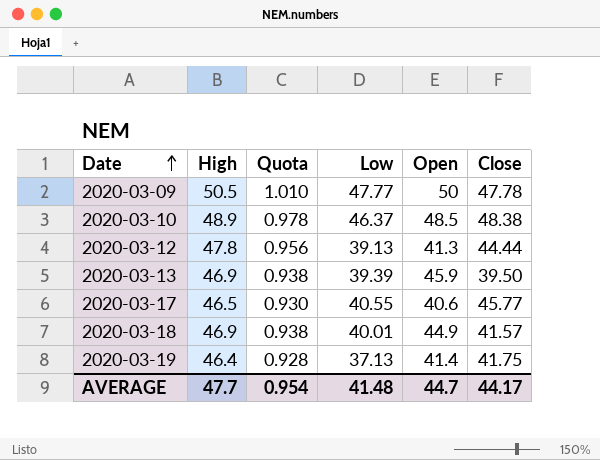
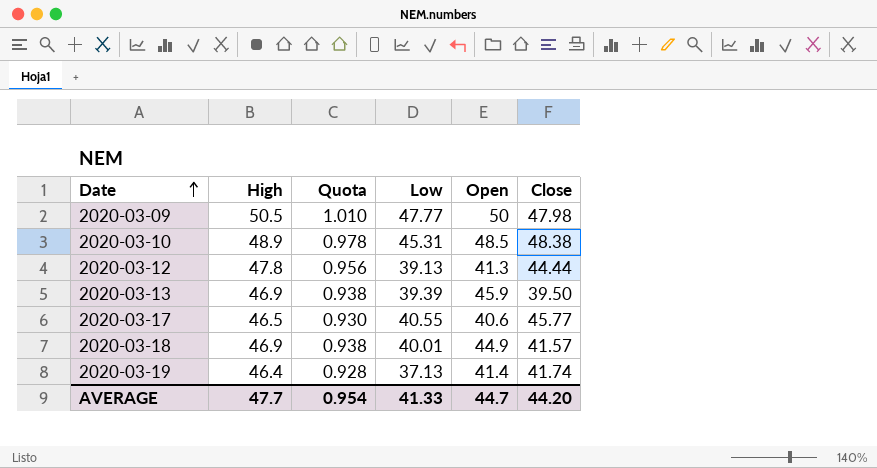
2020-03-09 | Close: 47.78 -> 47.98
2020-03-10 | Low: 46.37 -> 45.31
2020-03-19 | Close: 41.75 -> 41.74
AVERAGE | Low: 41.48 -> 41.33
AVERAGE | Close: 44.17 -> 44.20

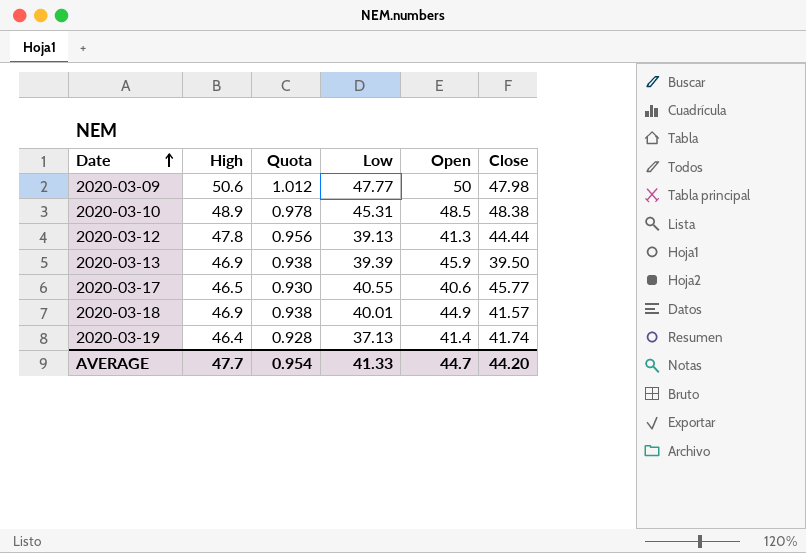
2020-03-09 | High: 50.5 -> 50.6
2020-03-09 | Quota: 1.010 -> 1.012

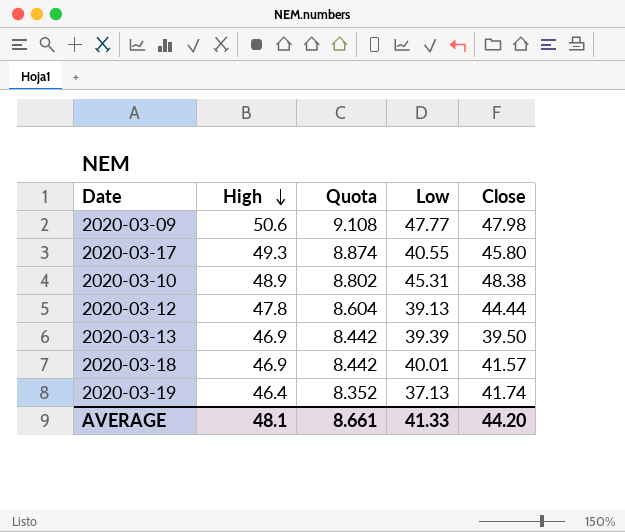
row order: Date ascending -> High descending
column Open | position: 5 -> none
column Quota | formula: [High] * 0.02 -> [High] * 0.18
2020-03-17 | High: 46.5 -> 49.3
2020-03-17 | Close: 45.77 -> 45.80
AVERAGE | High: 47.7 -> 48.1
AVERAGE | Quota: 0.954 -> 8.661

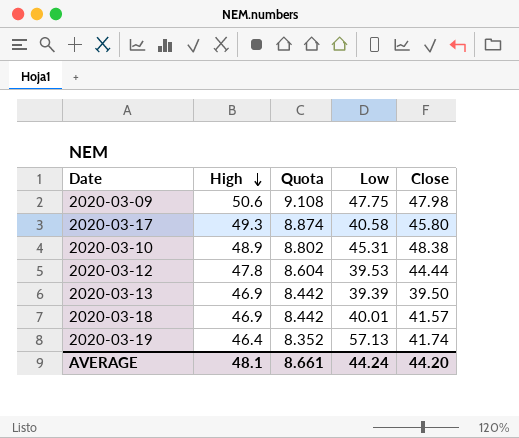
2020-03-09 | Low: 47.77 -> 47.75
2020-03-17 | Low: 40.55 -> 40.58
2020-03-12 | Low: 39.13 -> 39.53
2020-03-19 | Low: 37.13 -> 57.13
AVERAGE | Low: 41.33 -> 44.24

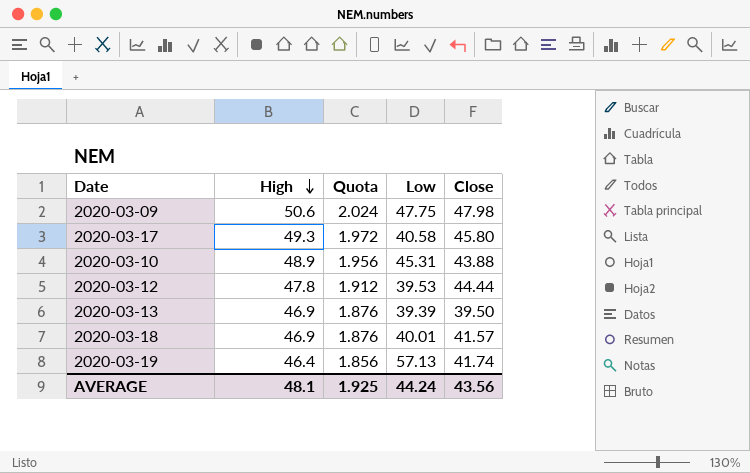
column Quota | formula: [High] * 0.18 -> [High] * 0.04
2020-03-10 | Close: 48.38 -> 43.88
AVERAGE | Quota: 8.661 -> 1.925
AVERAGE | Close: 44.20 -> 43.56

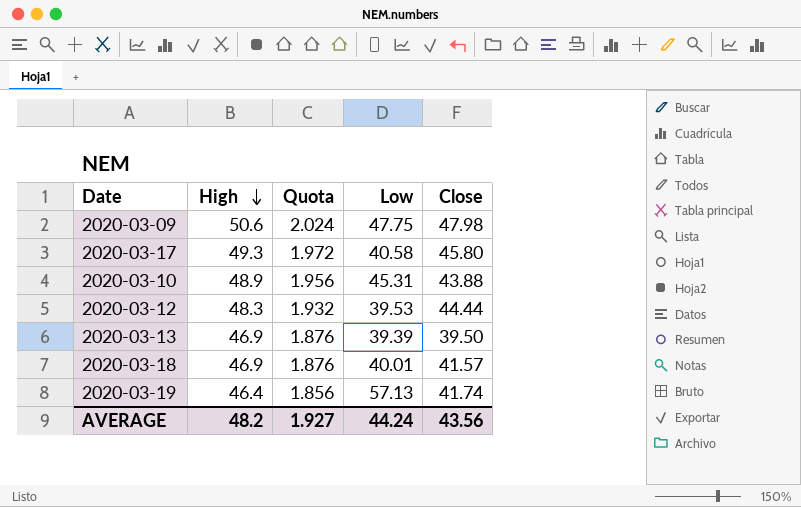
2020-03-12 | High: 47.8 -> 48.3
2020-03-12 | Quota: 1.912 -> 1.932
AVERAGE | High: 48.1 -> 48.2
AVERAGE | Quota: 1.925 -> 1.927

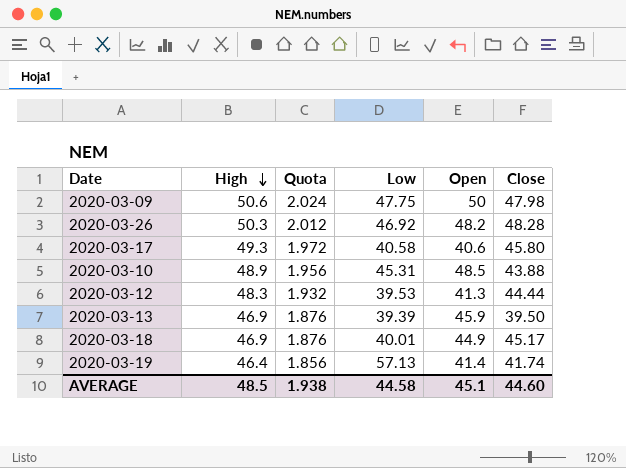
column Open | position: none -> 5
row 2020-03-26: none -> 50.3 | 2.012 | 46.92 | 48.2 | 48.28
2020-03-18 | Close: 41.57 -> 45.17
AVERAGE | High: 48.2 -> 48.5
AVERAGE | Quota: 1.927 -> 1.938
AVERAGE | Low: 44.24 -> 44.58
AVERAGE | Close: 43.56 -> 44.60

